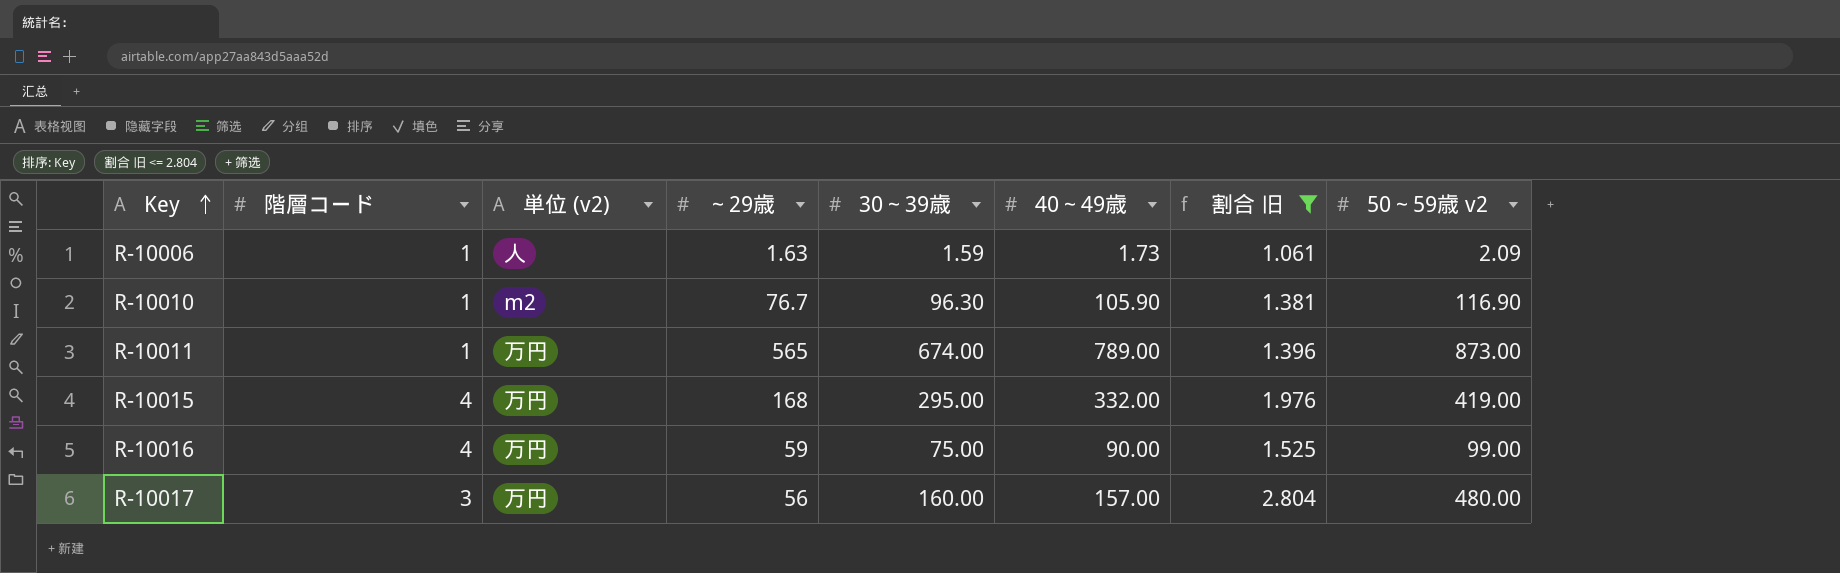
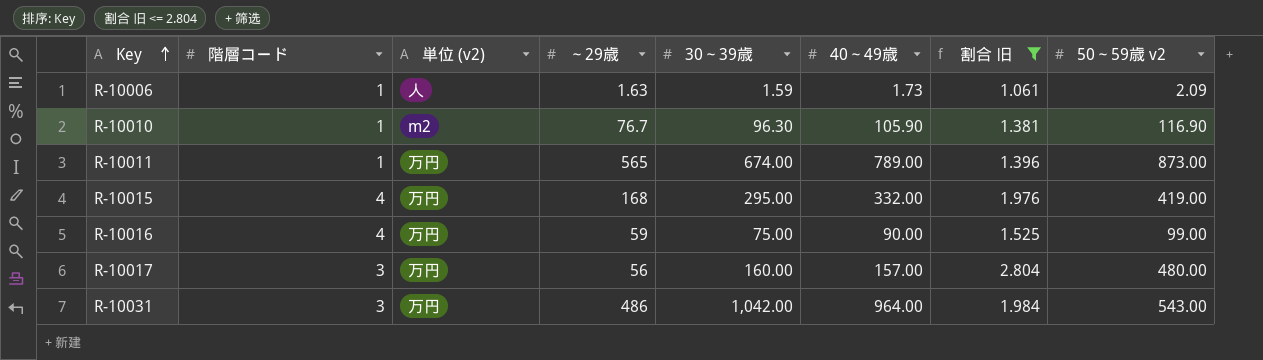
row R-10031: none -> 3 | 万円 | 486 | 1,042.00 | 964.00 | 1.984 | 543.00

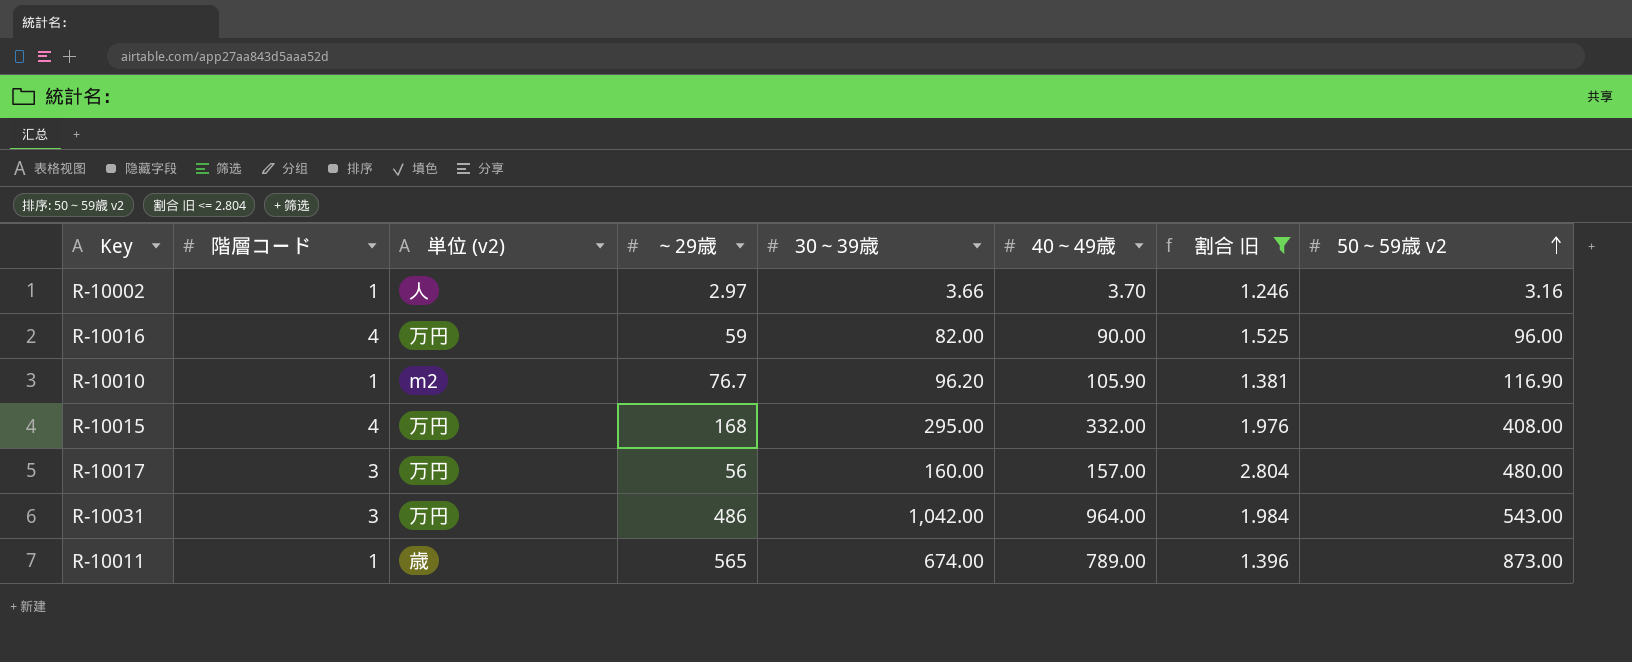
row order: Key ascending -> 50～59歳 v2 ascending
row R-10006: 1 | 人 | 1.63 | 1.59 | 1.73 | 1.061 | 2.09 -> none
row R-10002: none -> 1 | 人 | 2.97 | 3.66 | 3.70 | 1.246 | 3.16
R-10016 | 30～39歳: 75.00 -> 82.00
R-10016 | 50～59歳 v2: 99.00 -> 96.00
R-10010 | 30～39歳: 96.30 -> 96.20
R-10015 | 50～59歳 v2: 419.00 -> 408.00
R-10011 | 単位 (v2): 万円 -> 歳

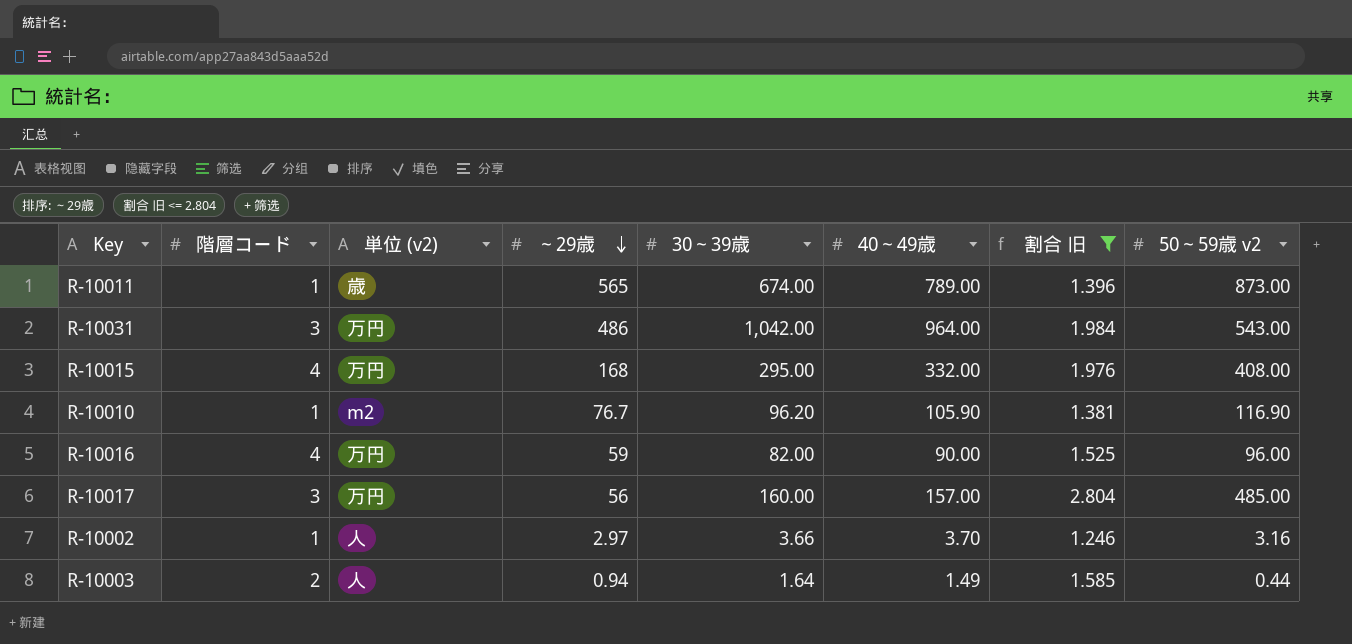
row order: 50～59歳 v2 ascending -> ～29歳 descending
R-10017 | 50～59歳 v2: 480.00 -> 485.00
row R-10003: none -> 2 | 人 | 0.94 | 1.64 | 1.49 | 1.585 | 0.44

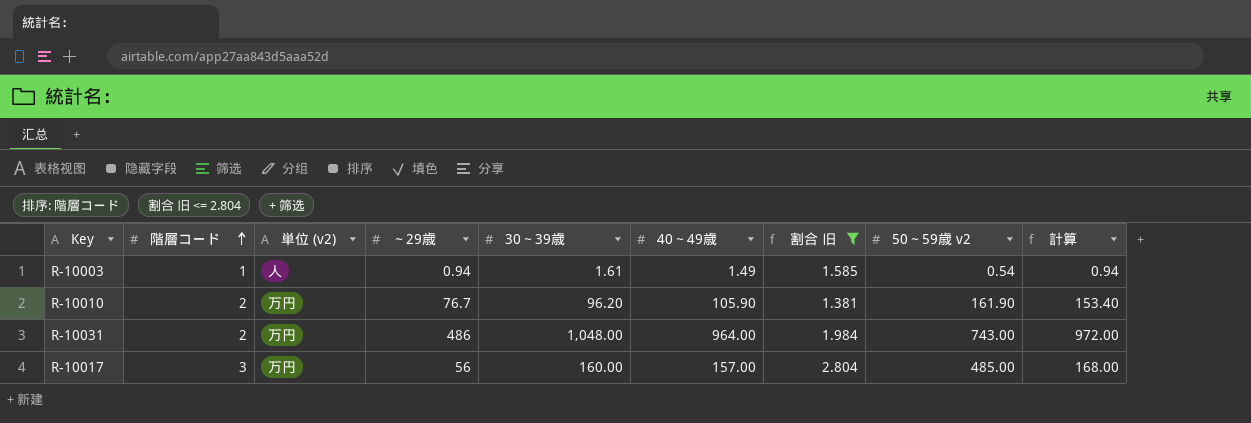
row order: ～29歳 descending -> 階層コード ascending
column 計算 | formula: none -> [階層コード] * [～29歳]
row R-10011: 1 | 歳 | 565 | 674.00 | 789.00 | 1.396 | 873.00 -> none
row R-10015: 4 | 万円 | 168 | 295.00 | 332.00 | 1.976 | 408.00 -> none
row R-10016: 4 | 万円 | 59 | 82.00 | 90.00 | 1.525 | 96.00 -> none
row R-10002: 1 | 人 | 2.97 | 3.66 | 3.70 | 1.246 | 3.16 -> none
R-10003 | 階層コード: 2 -> 1
R-10003 | 30～39歳: 1.64 -> 1.61
R-10003 | 50～59歳 v2: 0.44 -> 0.54
R-10010 | 階層コード: 1 -> 2
R-10010 | 単位 (v2): m2 -> 万円
R-10010 | 50～59歳 v2: 116.90 -> 161.90
R-10031 | 階層コード: 3 -> 2
R-10031 | 30～39歳: 1,042.00 -> 1,048.00
R-10031 | 50～59歳 v2: 543.00 -> 743.00

